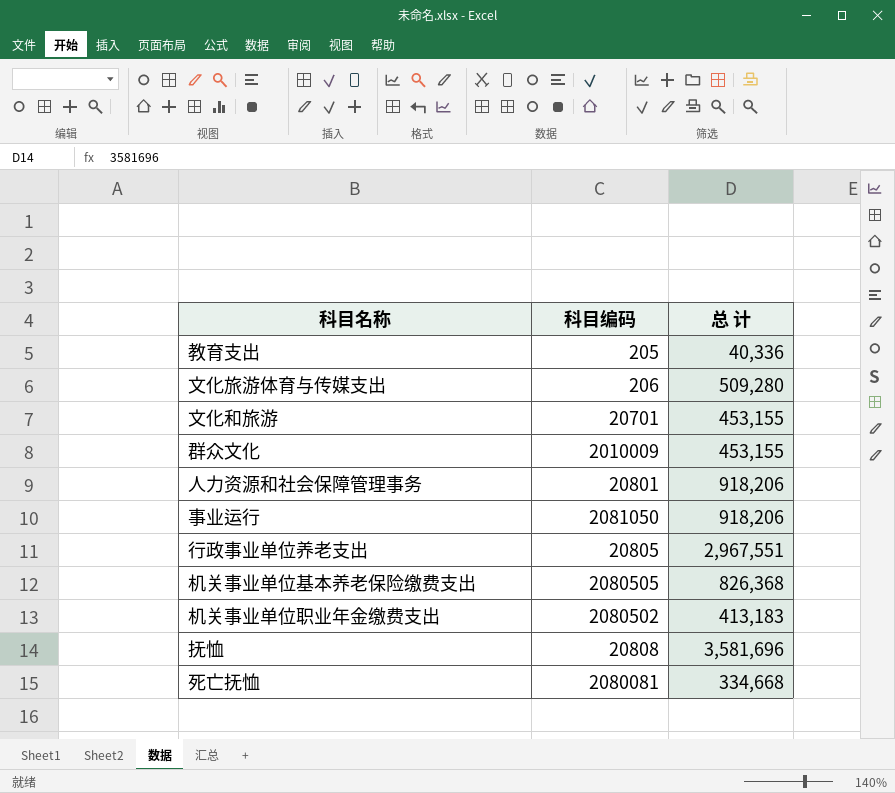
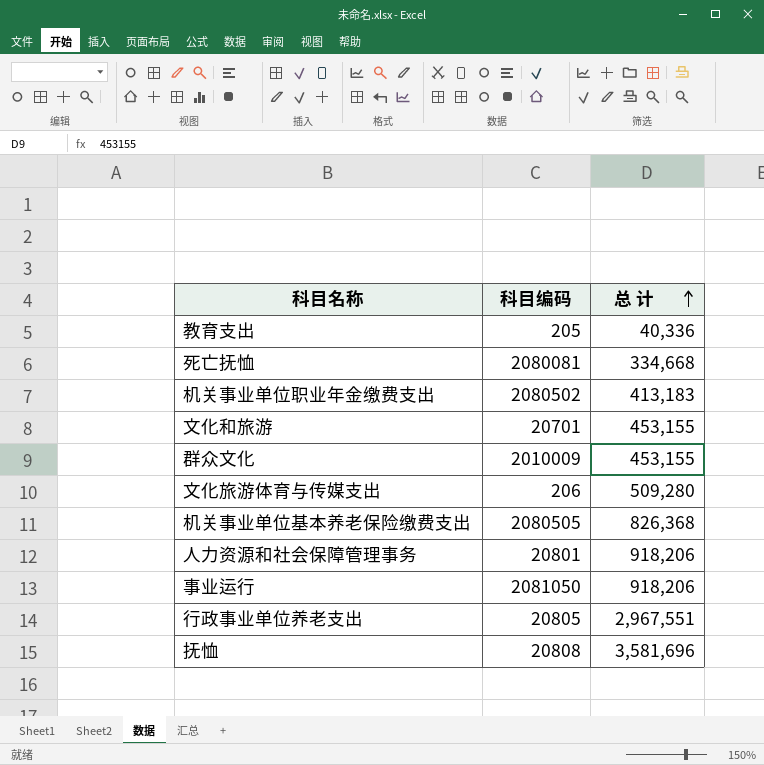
row order: none -> 总 计 ascending

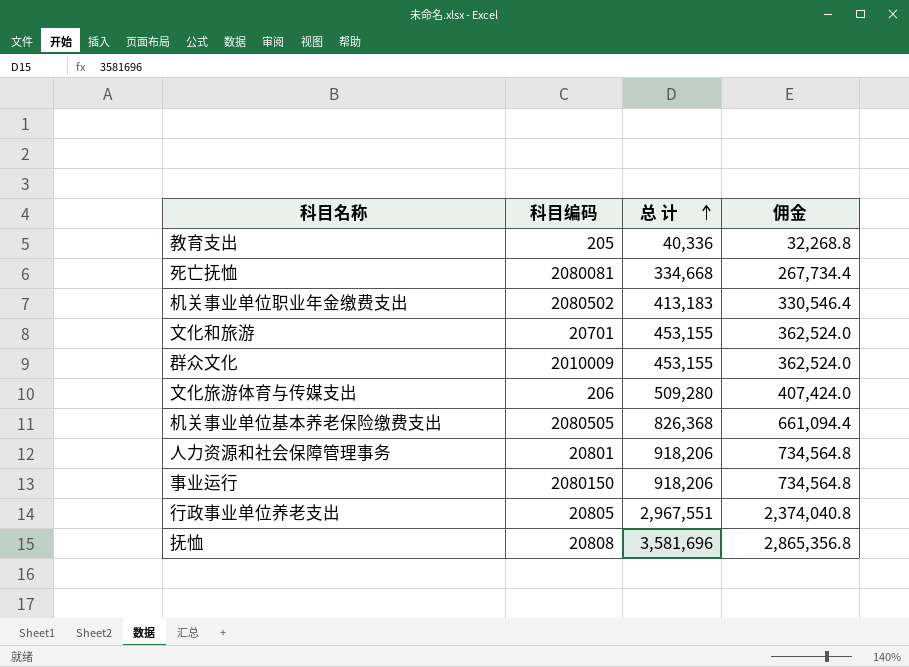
column 佣金 | formula: none -> [总 计] * 0.8
事业运行 | 科目编码: 2081050 -> 2080150

